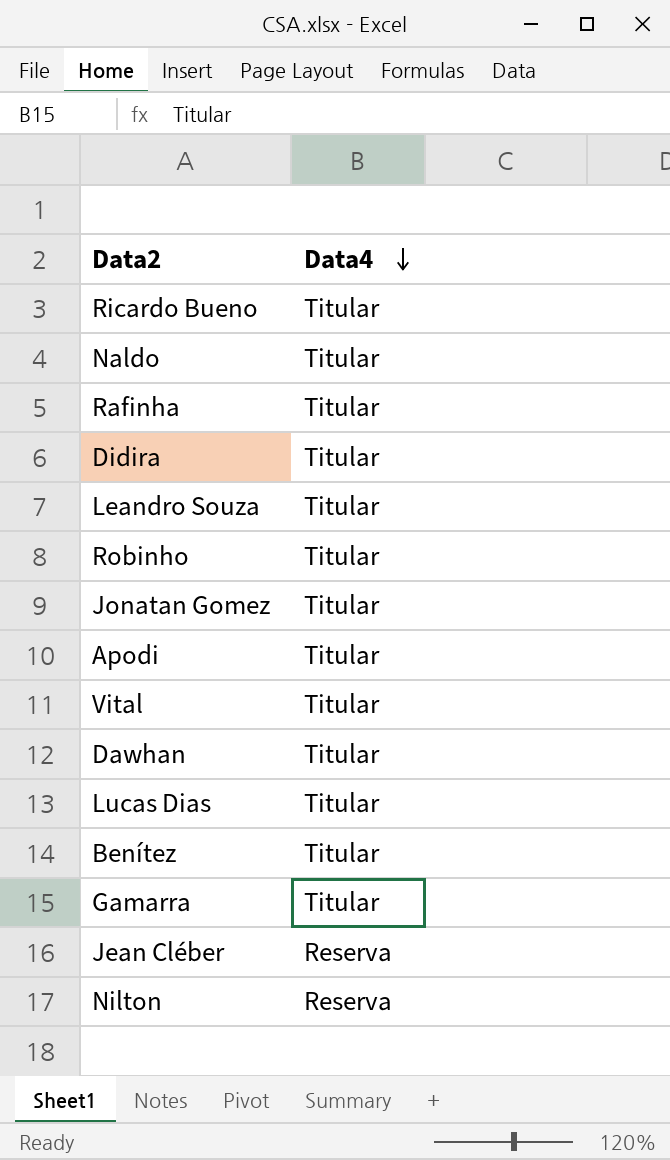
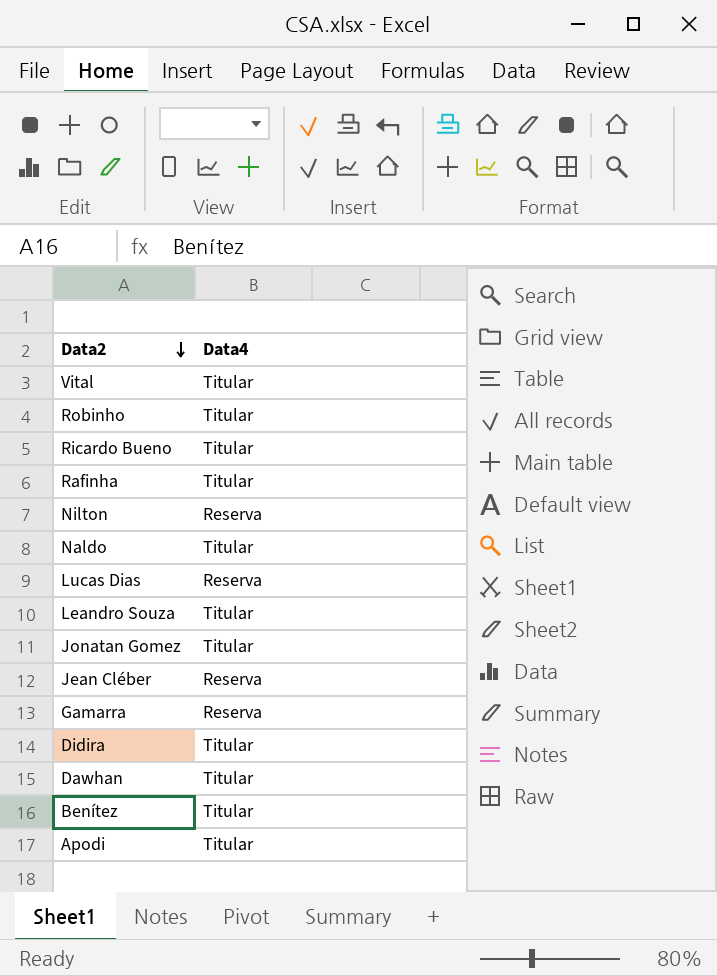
row order: Data4 descending -> Data2 descending
Lucas Dias | Data4: Titular -> Reserva
Gamarra | Data4: Titular -> Reserva

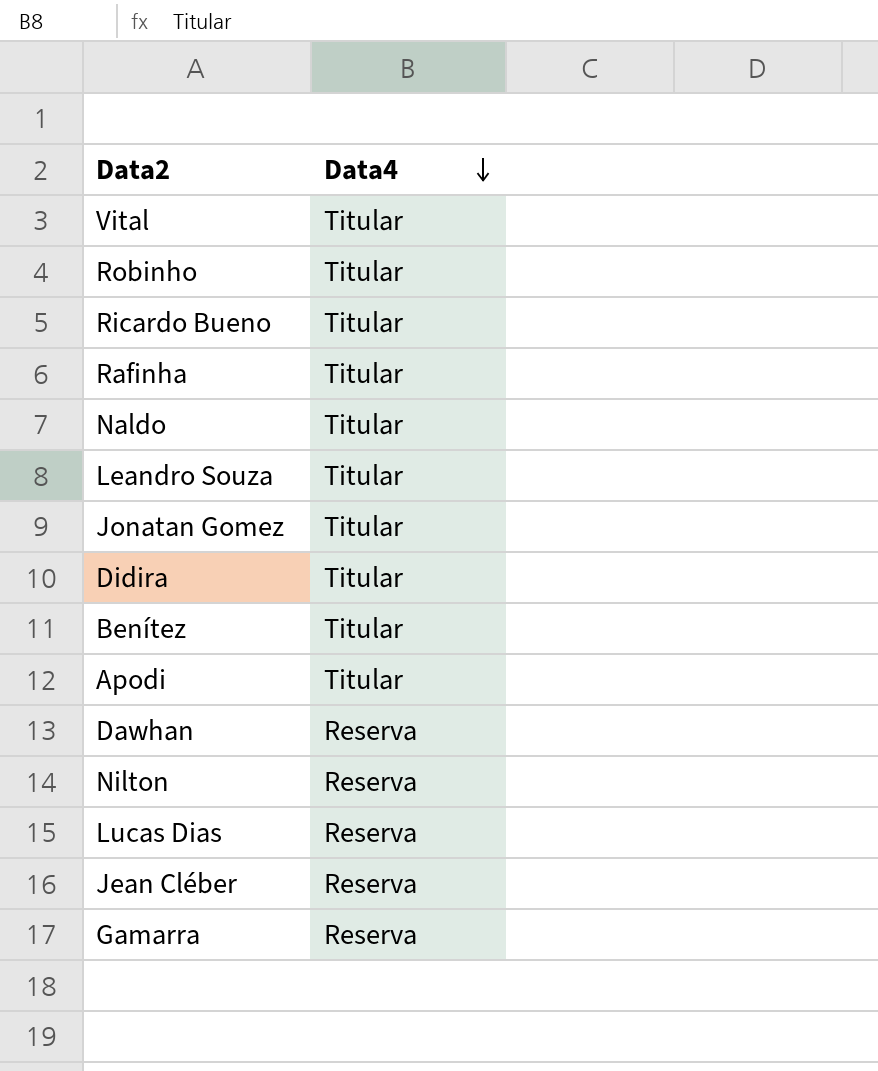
row order: Data2 descending -> Data4 descending
Dawhan | Data4: Titular -> Reserva

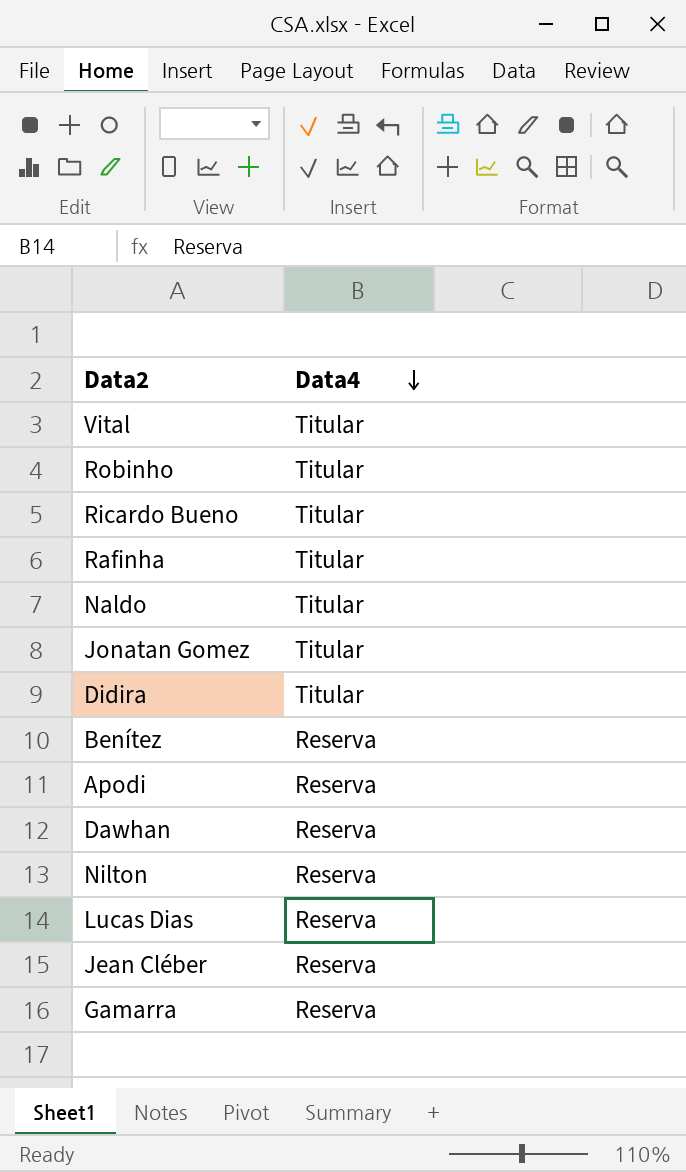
row Leandro Souza: Titular -> none
Benítez | Data4: Titular -> Reserva
Apodi | Data4: Titular -> Reserva

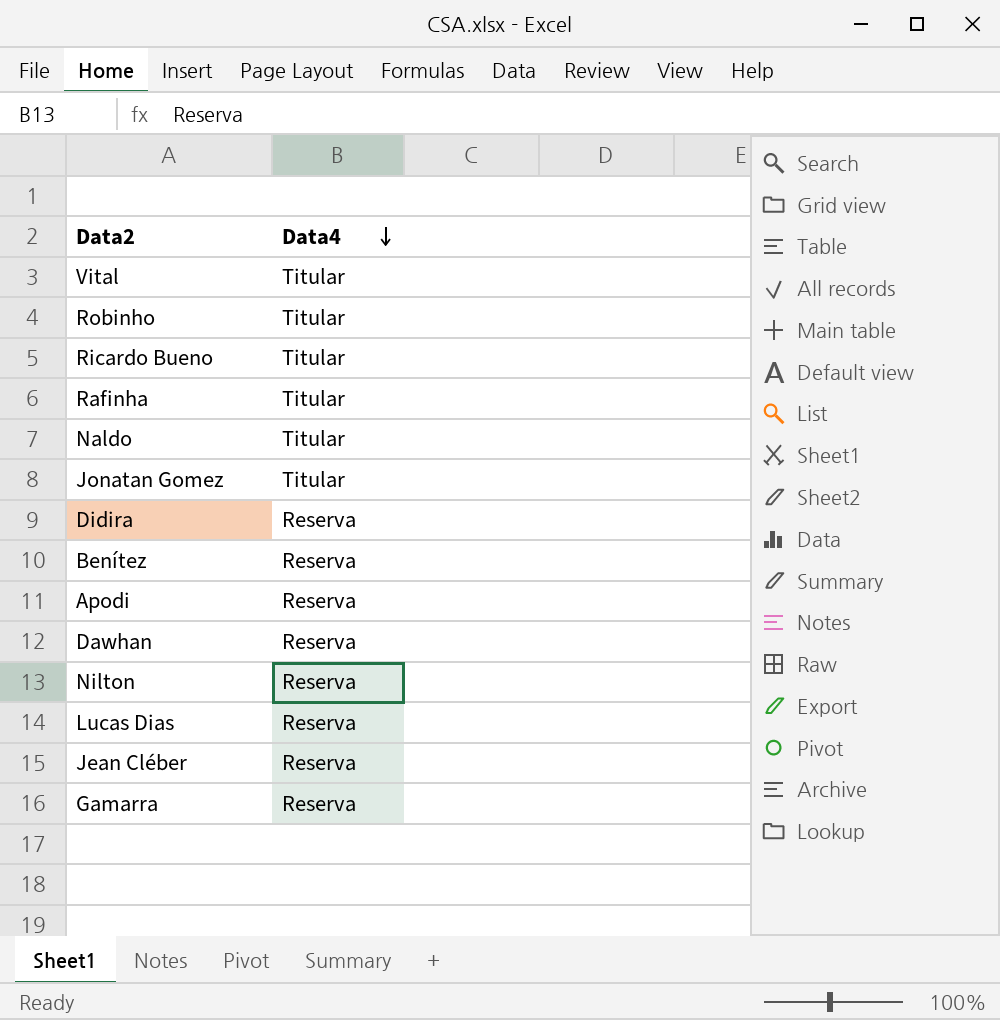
Didira | Data4: Titular -> Reserva

